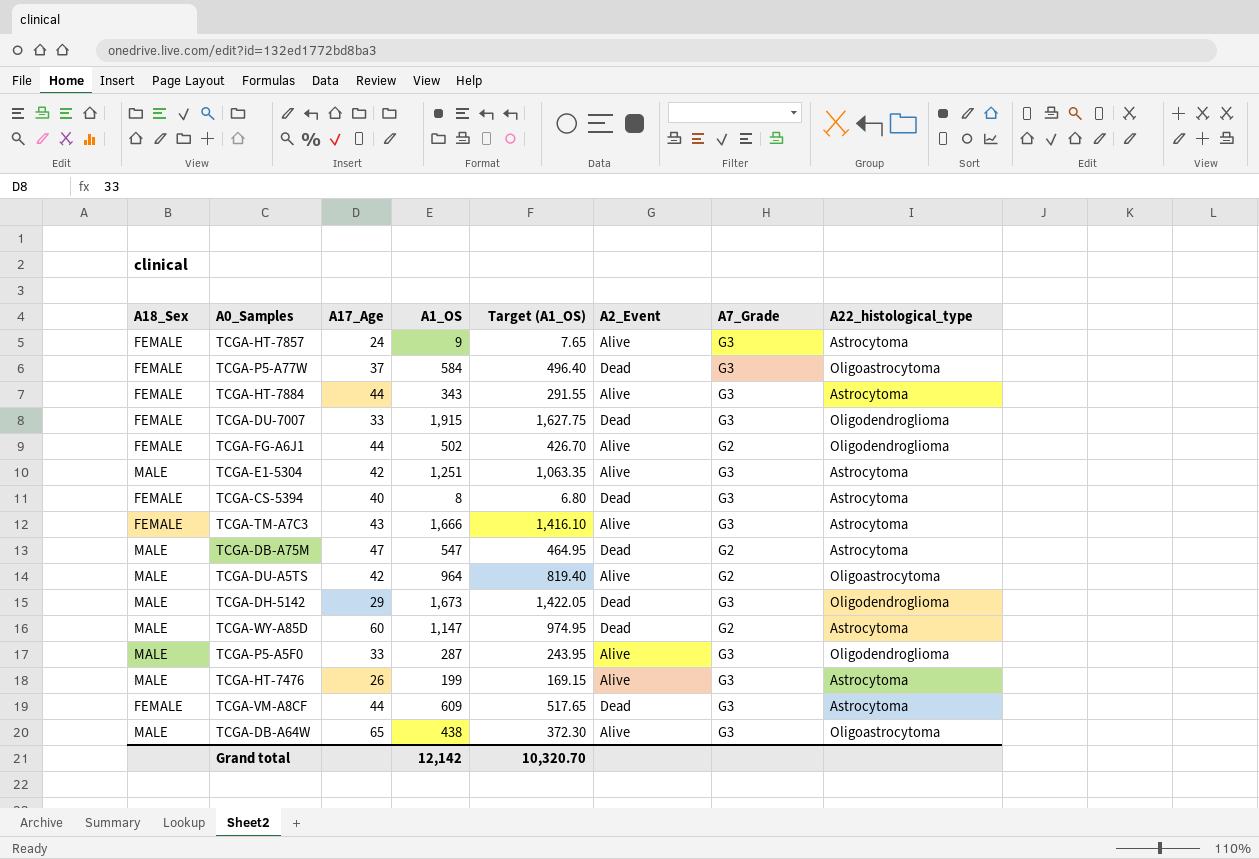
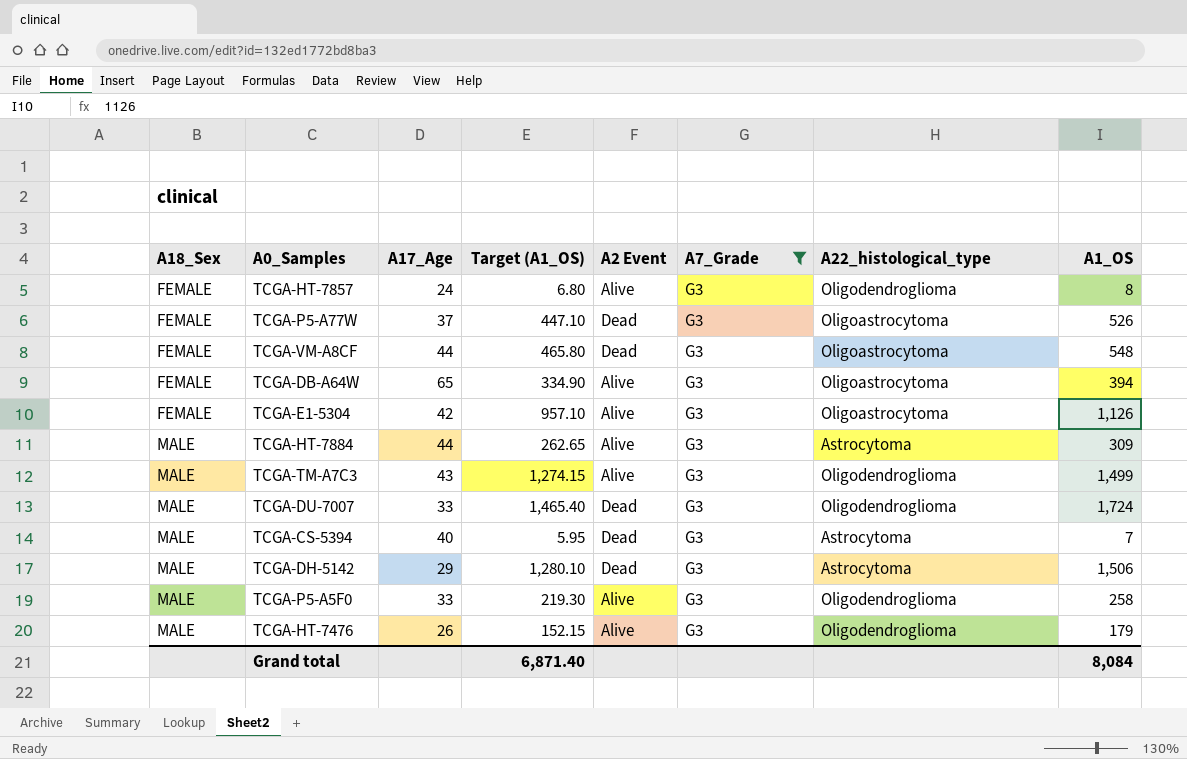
filter: none -> A7_Grade = G3
row order: none -> A18_Sex ascending
column name: A2_Event -> A2 Event
column A1_OS | position: 4 -> 8
TCGA-HT-7857 | Target (A1_OS): 7.65 -> 6.80
TCGA-HT-7857 | A22_histological_type: Astrocytoma -> Oligodendroglioma
TCGA-HT-7857 | A1_OS: 9 -> 8
TCGA-P5-A77W | Target (A1_OS): 496.40 -> 447.10
TCGA-P5-A77W | A1_OS: 584 -> 526
TCGA-VM-A8CF | Target (A1_OS): 517.65 -> 465.80
TCGA-VM-A8CF | A22_histological_type: Astrocytoma -> Oligoastrocytoma
TCGA-VM-A8CF | A1_OS: 609 -> 548
TCGA-DB-A64W | A18_Sex: MALE -> FEMALE
TCGA-DB-A64W | Target (A1_OS): 372.30 -> 334.90
TCGA-DB-A64W | A1_OS: 438 -> 394
TCGA-E1-5304 | A18_Sex: MALE -> FEMALE
TCGA-E1-5304 | Target (A1_OS): 1,063.35 -> 957.10
TCGA-E1-5304 | A22_histological_type: Astrocytoma -> Oligoastrocytoma
TCGA-E1-5304 | A1_OS: 1,251 -> 1,126
TCGA-HT-7884 | A18_Sex: FEMALE -> MALE
TCGA-HT-7884 | Target (A1_OS): 291.55 -> 262.65
TCGA-HT-7884 | A1_OS: 343 -> 309
TCGA-TM-A7C3 | A18_Sex: FEMALE -> MALE
TCGA-TM-A7C3 | Target (A1_OS): 1,416.10 -> 1,274.15
TCGA-TM-A7C3 | A22_histological_type: Astrocytoma -> Oligodendroglioma
TCGA-TM-A7C3 | A1_OS: 1,666 -> 1,499
TCGA-DU-7007 | A18_Sex: FEMALE -> MALE
TCGA-DU-7007 | Target (A1_OS): 1,627.75 -> 1,465.40
TCGA-DU-7007 | A1_OS: 1,915 -> 1,724
TCGA-CS-5394 | A18_Sex: FEMALE -> MALE
TCGA-CS-5394 | Target (A1_OS): 6.80 -> 5.95
TCGA-CS-5394 | A1_OS: 8 -> 7
TCGA-DH-5142 | Target (A1_OS): 1,422.05 -> 1,280.10
TCGA-DH-5142 | A22_histological_type: Oligodendroglioma -> Astrocytoma
TCGA-DH-5142 | A1_OS: 1,673 -> 1,506
TCGA-P5-A5F0 | Target (A1_OS): 243.95 -> 219.30
TCGA-P5-A5F0 | A1_OS: 287 -> 258
TCGA-HT-7476 | Target (A1_OS): 169.15 -> 152.15
TCGA-HT-7476 | A22_histological_type: Astrocytoma -> Oligodendroglioma
TCGA-HT-7476 | A1_OS: 199 -> 179
Grand total | Target (A1_OS): 10,320.70 -> 6,871.40
Grand total | A1_OS: 12,142 -> 8,084

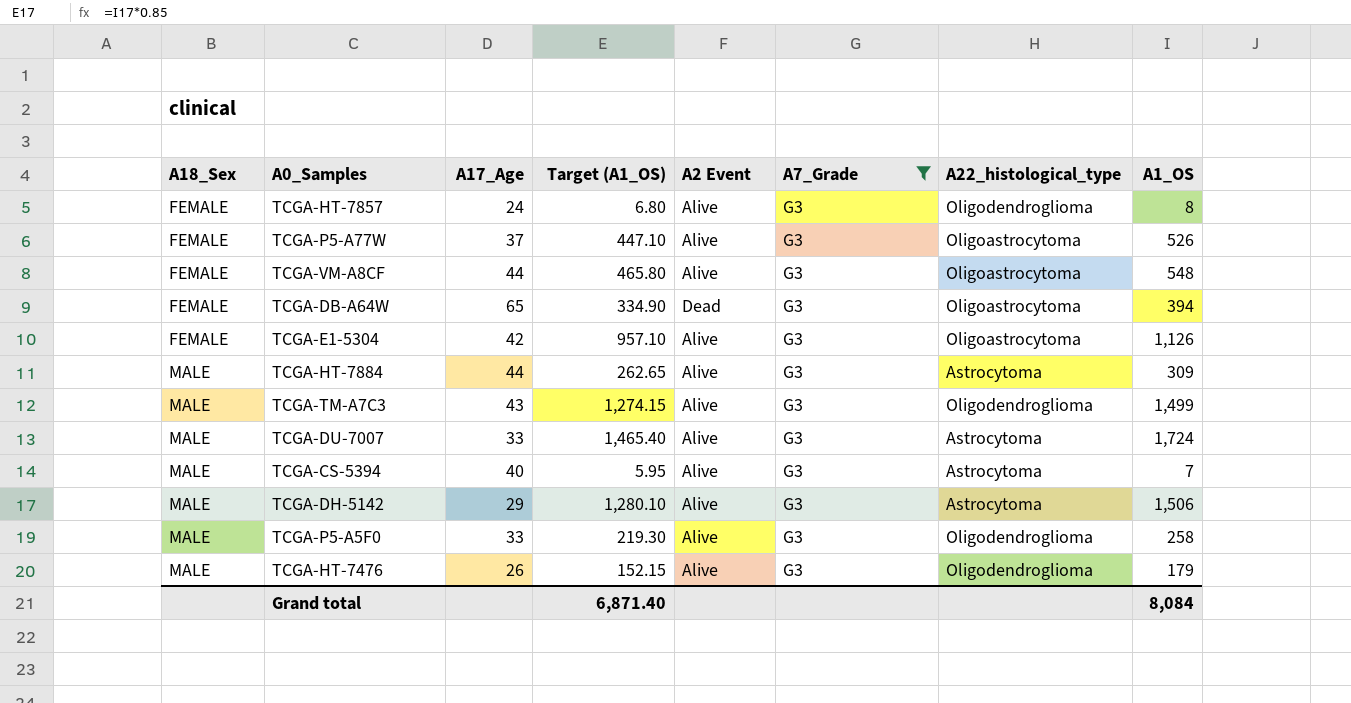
TCGA-P5-A77W | A2 Event: Dead -> Alive
TCGA-VM-A8CF | A2 Event: Dead -> Alive
TCGA-DB-A64W | A2 Event: Alive -> Dead
TCGA-DU-7007 | A2 Event: Dead -> Alive
TCGA-DU-7007 | A22_histological_type: Oligodendroglioma -> Astrocytoma
TCGA-CS-5394 | A2 Event: Dead -> Alive
TCGA-DH-5142 | A2 Event: Dead -> Alive

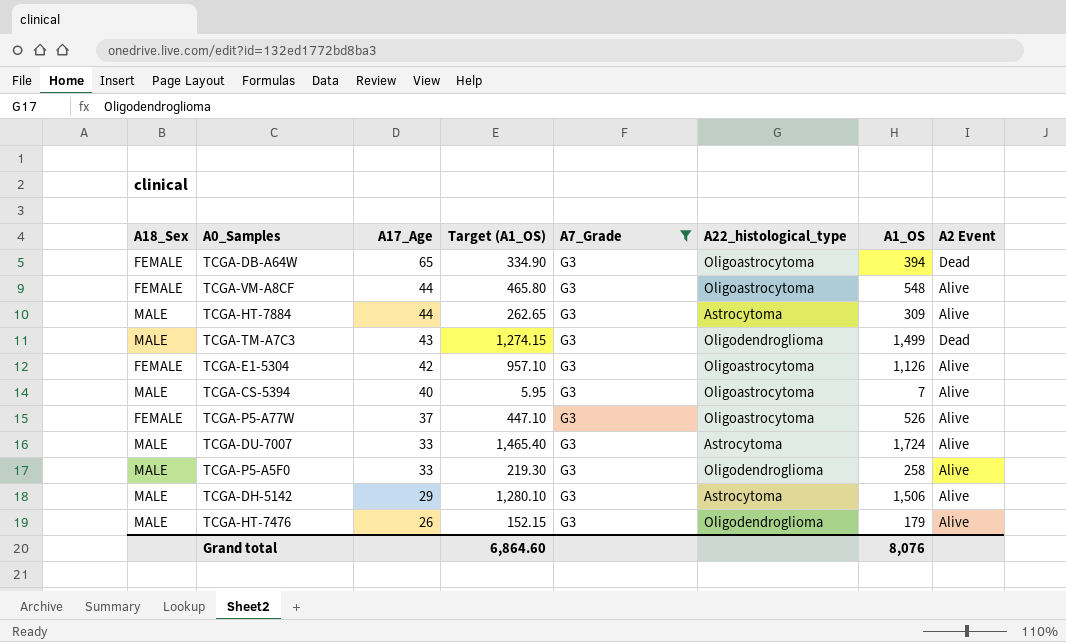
row order: A18_Sex ascending -> A17_Age descending
column A2 Event | position: 5 -> 8
row TCGA-HT-7857: FEMALE | 24 | 6.80 | Alive | G3 | Oligodendroglioma | 8 -> none
TCGA-TM-A7C3 | A2 Event: Alive -> Dead
TCGA-CS-5394 | A22_histological_type: Astrocytoma -> Oligoastrocytoma
Grand total | Target (A1_OS): 6,871.40 -> 6,864.60
Grand total | A1_OS: 8,084 -> 8,076

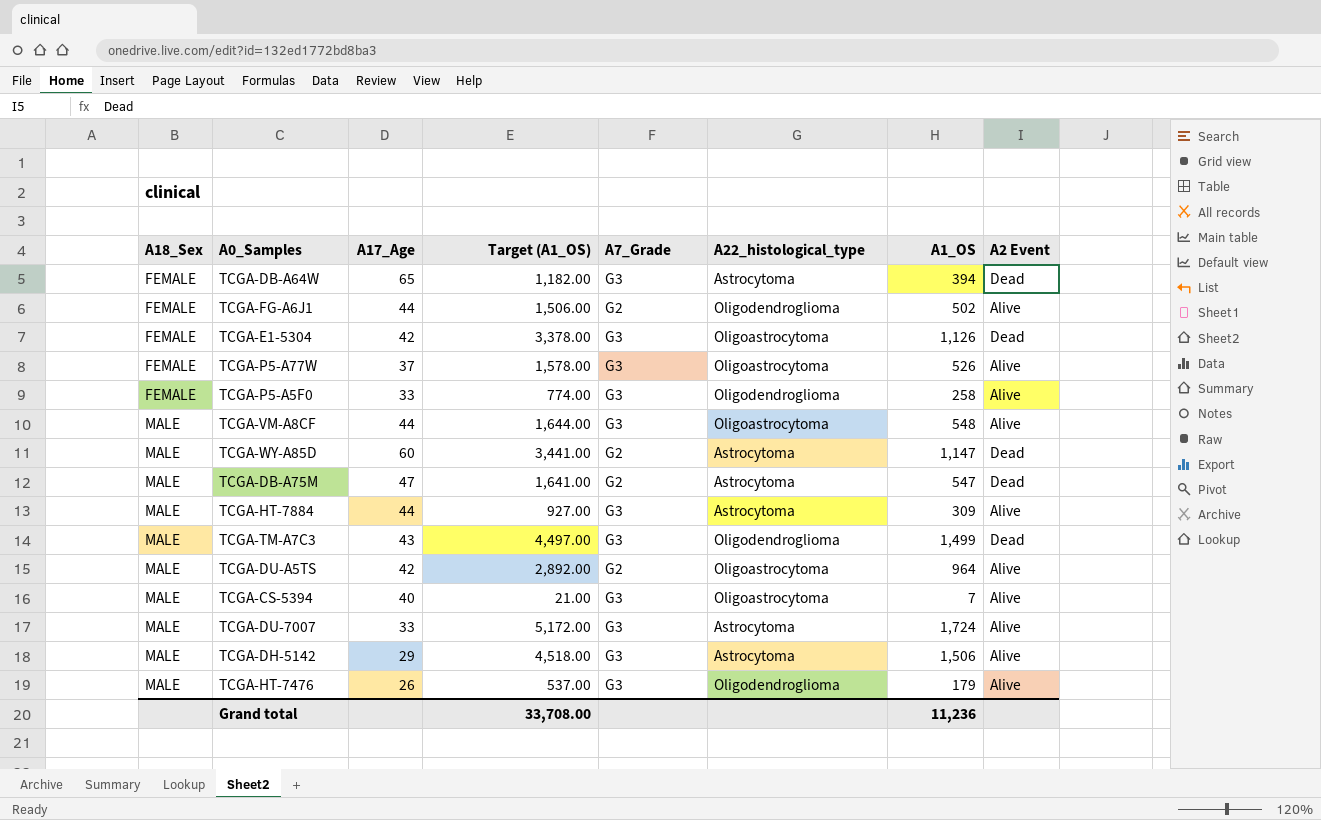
filter: A7_Grade = G3 -> none
row order: A17_Age descending -> A18_Sex ascending
column Target (A1_OS) | formula: [A1_OS] * 0.85 -> [A1_OS] * 3
TCGA-DB-A64W | A22_histological_type: Oligoastrocytoma -> Astrocytoma
TCGA-E1-5304 | A2 Event: Alive -> Dead
TCGA-P5-A5F0 | A18_Sex: MALE -> FEMALE
TCGA-VM-A8CF | A18_Sex: FEMALE -> MALE
Grand total | Target (A1_OS): 6,864.60 -> 33,708.00
Grand total | A1_OS: 8,076 -> 11,236

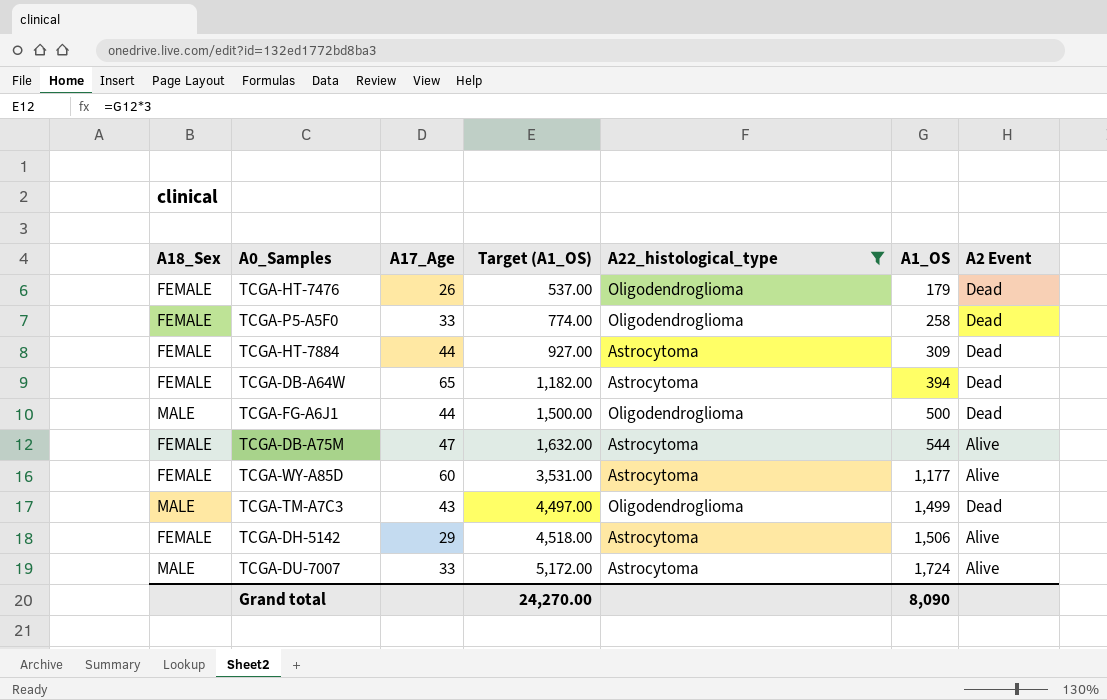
filter: none -> A22_histological_type != Oligoastrocytoma
row order: A18_Sex ascending -> Target (A1_OS) ascending
column A7_Grade | position: 5 -> none
TCGA-HT-7476 | A18_Sex: MALE -> FEMALE
TCGA-HT-7476 | A2 Event: Alive -> Dead
TCGA-P5-A5F0 | A2 Event: Alive -> Dead
TCGA-HT-7884 | A18_Sex: MALE -> FEMALE
TCGA-HT-7884 | A2 Event: Alive -> Dead
TCGA-FG-A6J1 | A18_Sex: FEMALE -> MALE
TCGA-FG-A6J1 | Target (A1_OS): 1,506.00 -> 1,500.00
TCGA-FG-A6J1 | A1_OS: 502 -> 500
TCGA-FG-A6J1 | A2 Event: Alive -> Dead
TCGA-DB-A75M | A18_Sex: MALE -> FEMALE
TCGA-DB-A75M | Target (A1_OS): 1,641.00 -> 1,632.00
TCGA-DB-A75M | A1_OS: 547 -> 544
TCGA-DB-A75M | A2 Event: Dead -> Alive
TCGA-WY-A85D | A18_Sex: MALE -> FEMALE
TCGA-WY-A85D | Target (A1_OS): 3,441.00 -> 3,531.00
TCGA-WY-A85D | A1_OS: 1,147 -> 1,177
TCGA-WY-A85D | A2 Event: Dead -> Alive
TCGA-DH-5142 | A18_Sex: MALE -> FEMALE
Grand total | Target (A1_OS): 33,708.00 -> 24,270.00
Grand total | A1_OS: 11,236 -> 8,090

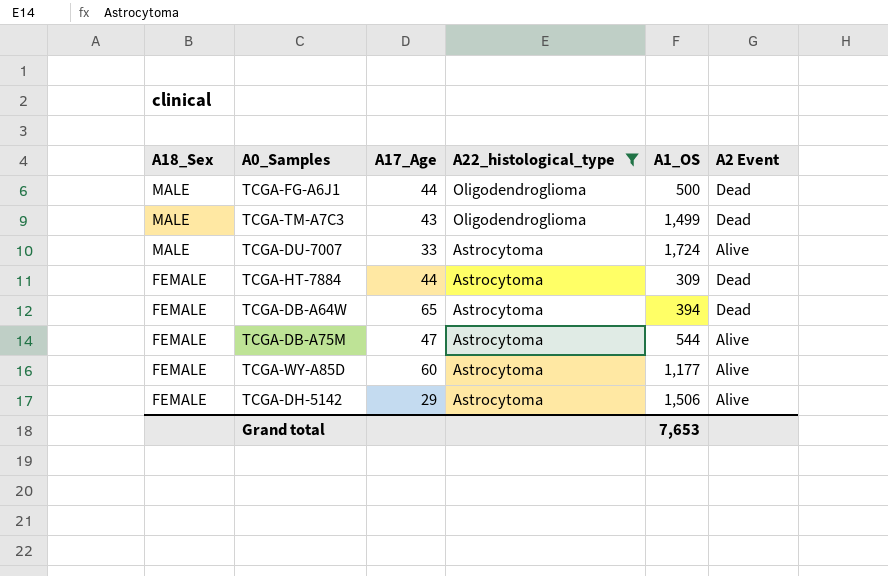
row order: Target (A1_OS) ascending -> A18_Sex descending
column Target (A1_OS) | formula: [A1_OS] * 3 -> none
row TCGA-HT-7476: FEMALE | 26 | 537.00 | Oligodendroglioma | 179 | Dead -> none
row TCGA-P5-A5F0: FEMALE | 33 | 774.00 | Oligodendroglioma | 258 | Dead -> none
Grand total | A1_OS: 8,090 -> 7,653

